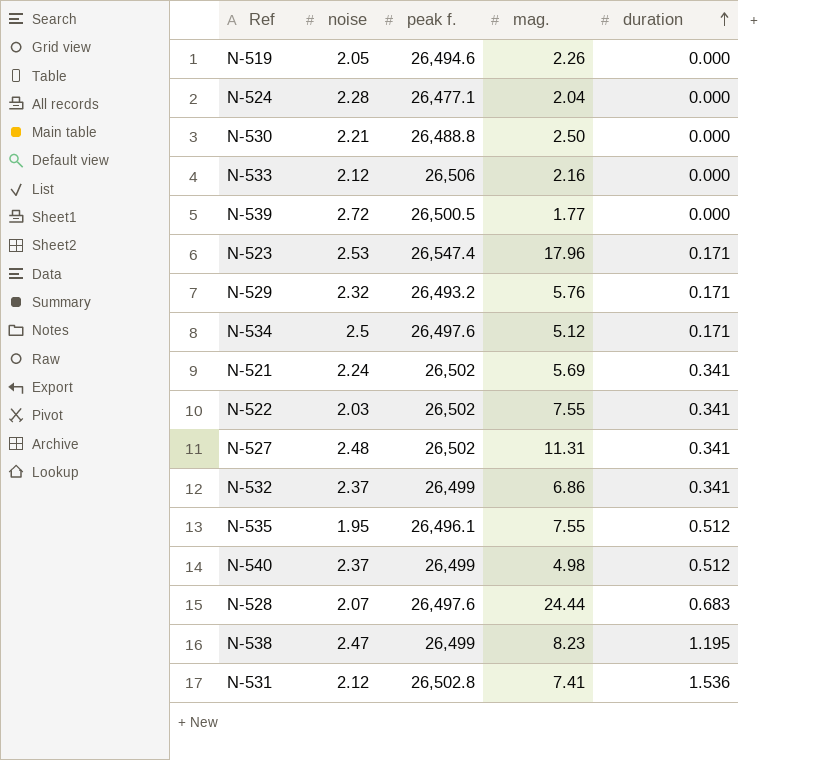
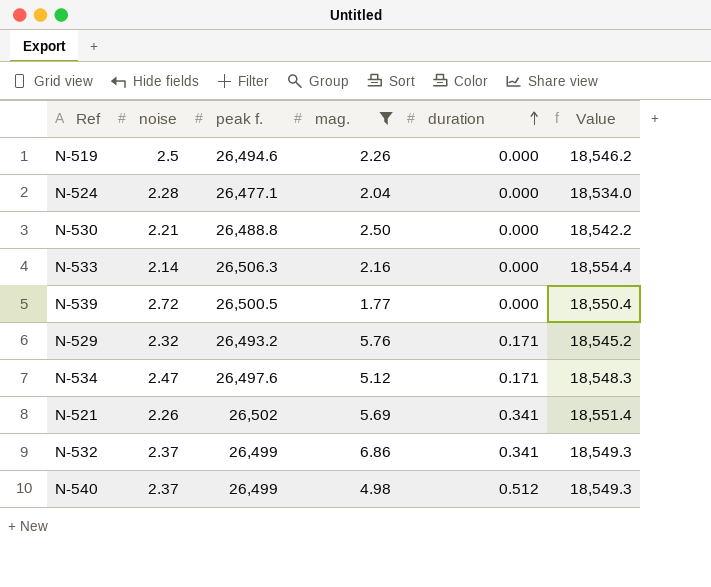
filter: none -> mag. <= 6.86
column Value | formula: none -> [peak f.] * 0.7
N-519 | noise: 2.05 -> 2.5
N-533 | noise: 2.12 -> 2.14
N-533 | peak f.: 26,506 -> 26,506.3
N-534 | noise: 2.5 -> 2.47
N-521 | noise: 2.24 -> 2.26

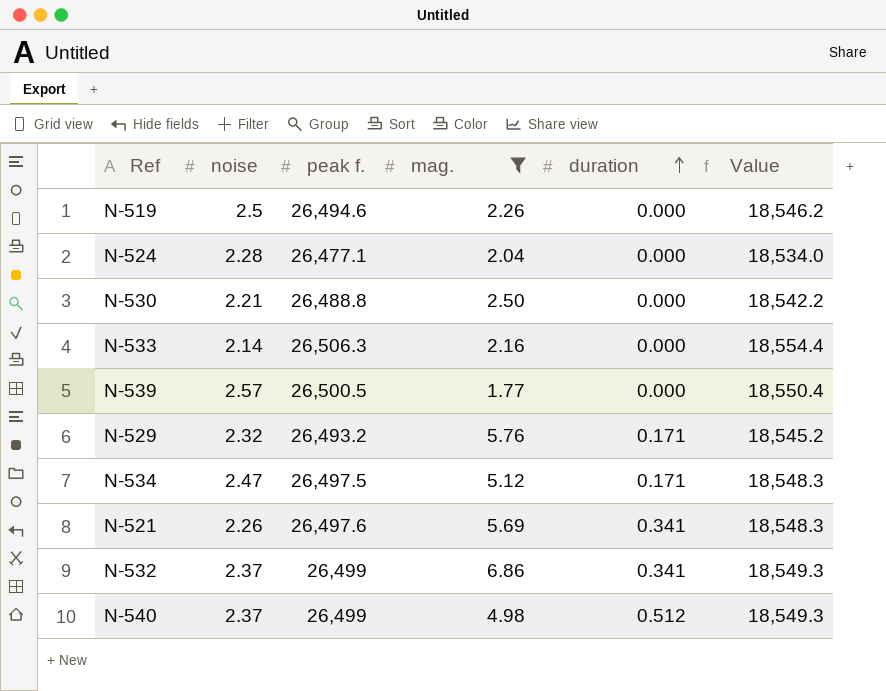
N-539 | noise: 2.72 -> 2.57
N-534 | peak f.: 26,497.6 -> 26,497.5
N-521 | peak f.: 26,502 -> 26,497.6
N-521 | Value: 18,551.4 -> 18,548.3

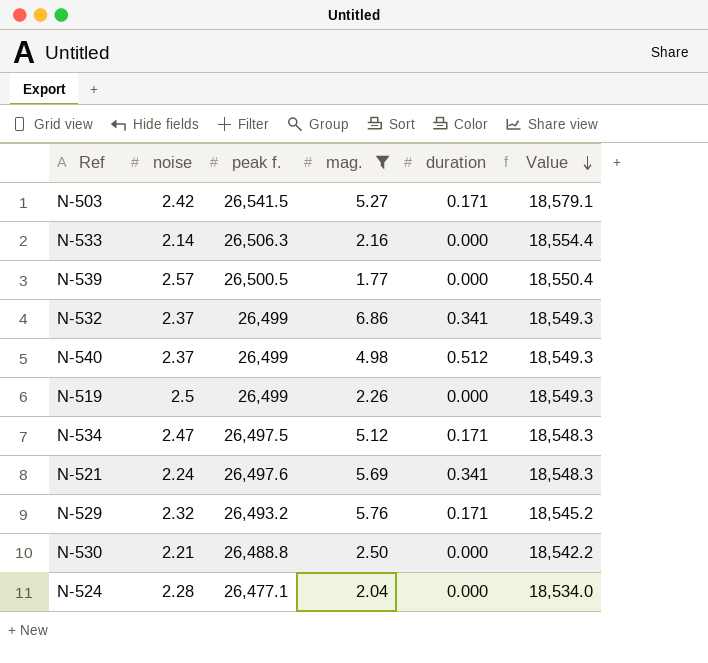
row order: duration ascending -> Value descending
row N-503: none -> 2.42 | 26,541.5 | 5.27 | 0.171 | 18,579.1
N-519 | peak f.: 26,494.6 -> 26,499
N-519 | Value: 18,546.2 -> 18,549.3
N-521 | noise: 2.26 -> 2.24

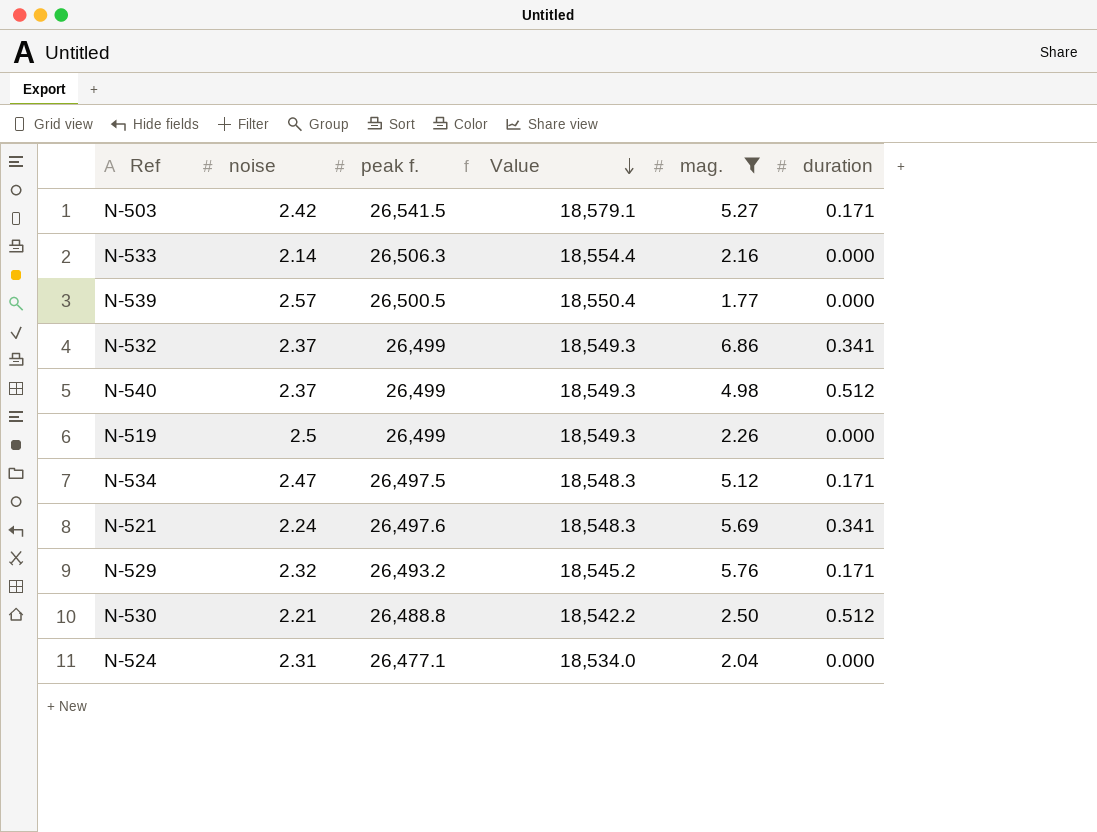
column Value | position: 6 -> 4
N-530 | duration: 0.000 -> 0.512
N-524 | noise: 2.28 -> 2.31

